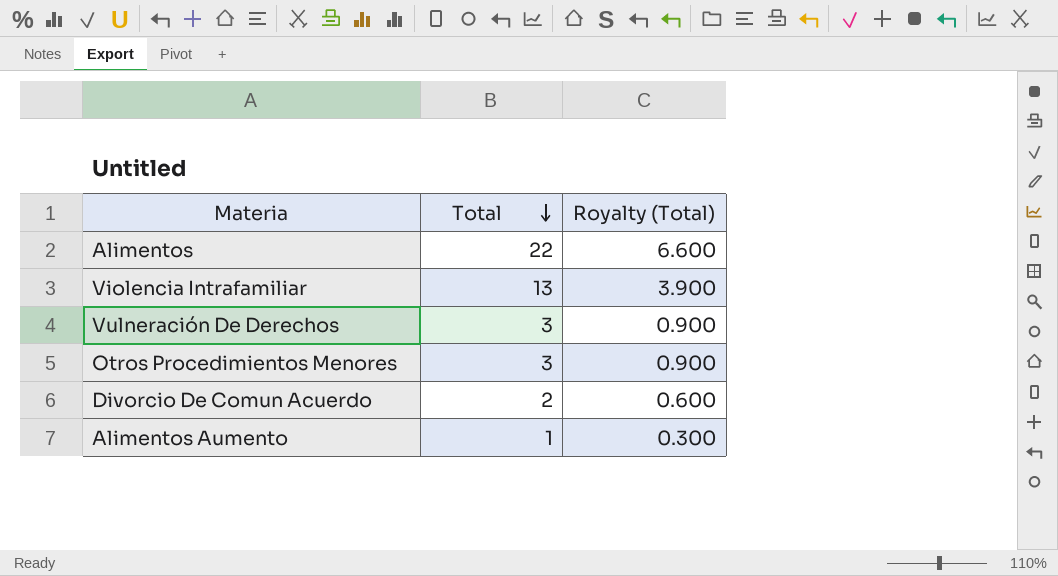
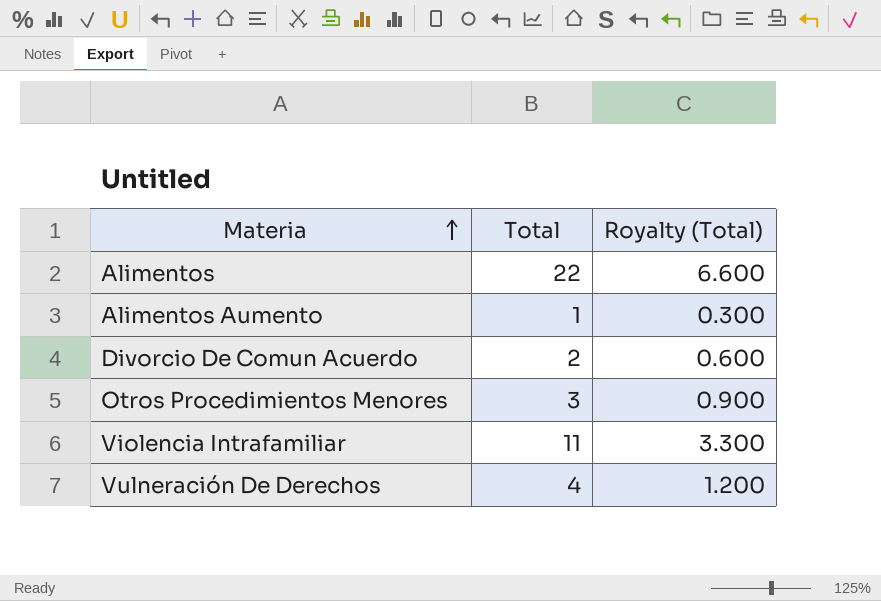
row order: Total descending -> Materia ascending
Violencia Intrafamiliar | Total: 13 -> 11
Violencia Intrafamiliar | Royalty (Total): 3.900 -> 3.300
Vulneración De Derechos | Total: 3 -> 4
Vulneración De Derechos | Royalty (Total): 0.900 -> 1.200

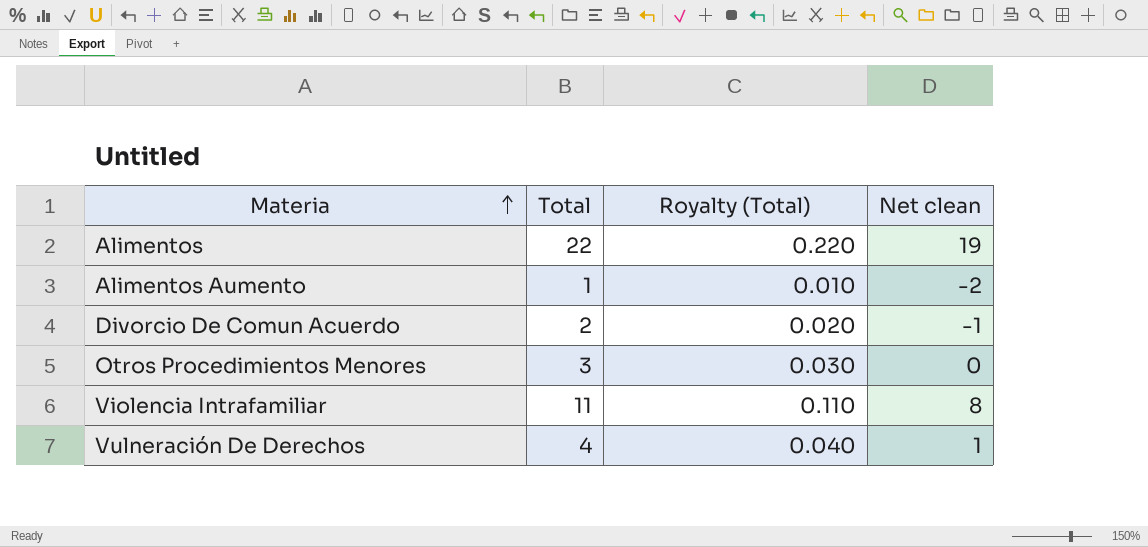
column Royalty (Total) | formula: [Total] * 0.3 -> [Total] * 0.01
column Net clean | formula: none -> [Total] - 3

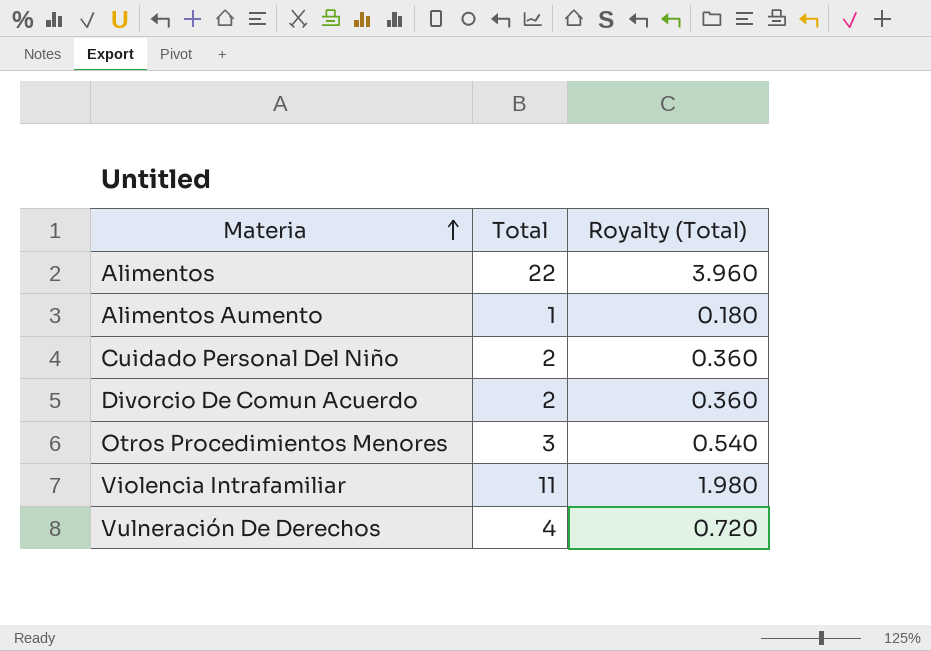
column Net clean | formula: [Total] - 3 -> none
column Royalty (Total) | formula: [Total] * 0.01 -> [Total] * 0.18
row Cuidado Personal Del Niño: none -> 2 | 0.360

